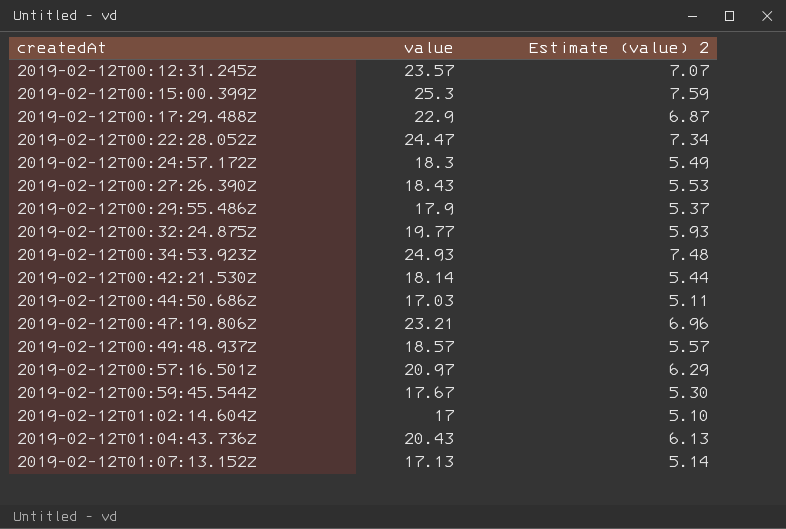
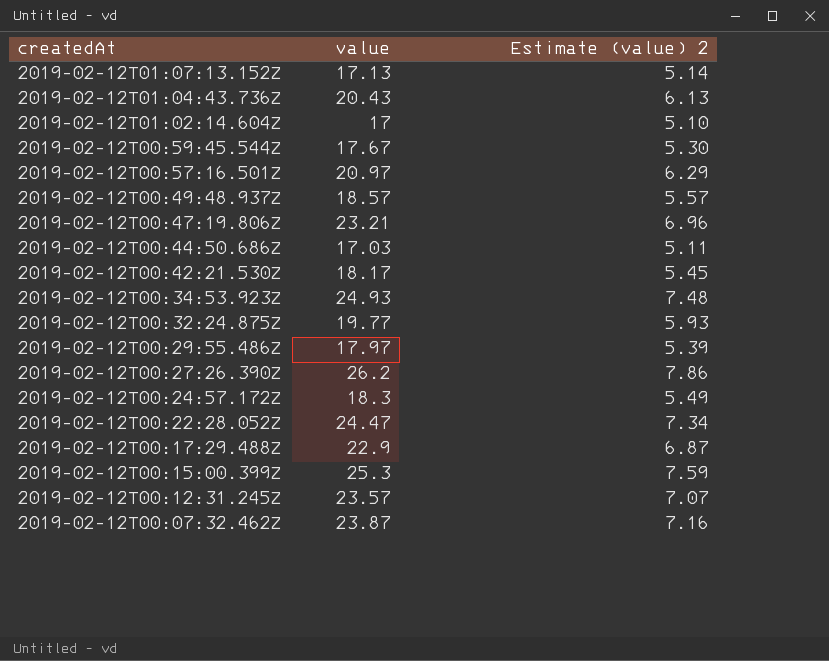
row order: createdAt ascending -> createdAt descending
2019-02-12T00:42:21.530Z | value: 18.14 -> 18.17
2019-02-12T00:42:21.530Z | Estimate (value) 2: 5.44 -> 5.45
2019-02-12T00:29:55.486Z | value: 17.9 -> 17.97
2019-02-12T00:29:55.486Z | Estimate (value) 2: 5.37 -> 5.39
2019-02-12T00:27:26.390Z | value: 18.43 -> 26.2
2019-02-12T00:27:26.390Z | Estimate (value) 2: 5.53 -> 7.86
row 2019-02-12T00:07:32.462Z: none -> 23.87 | 7.16

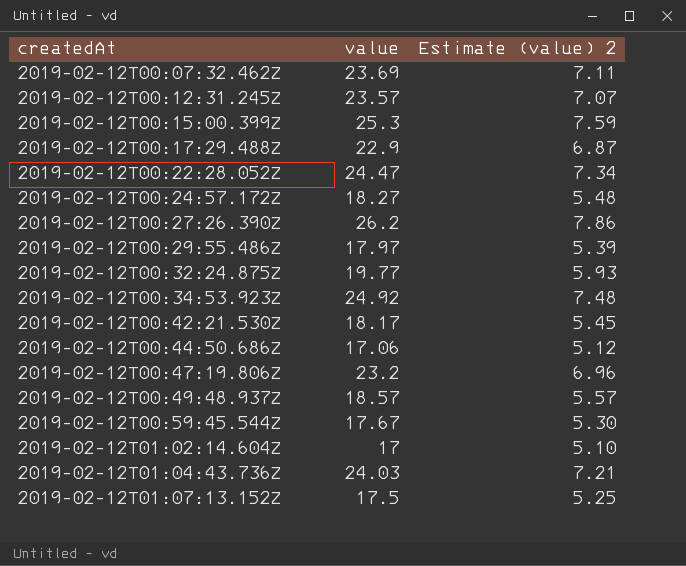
row order: createdAt descending -> createdAt ascending
row 2019-02-12T00:57:16.501Z: 20.97 | 6.29 -> none
2019-02-12T00:07:32.462Z | value: 23.87 -> 23.69
2019-02-12T00:07:32.462Z | Estimate (value) 2: 7.16 -> 7.11
2019-02-12T00:24:57.172Z | value: 18.3 -> 18.27
2019-02-12T00:24:57.172Z | Estimate (value) 2: 5.49 -> 5.48
2019-02-12T00:34:53.923Z | value: 24.93 -> 24.92
2019-02-12T00:44:50.686Z | value: 17.03 -> 17.06
2019-02-12T00:44:50.686Z | Estimate (value) 2: 5.11 -> 5.12
2019-02-12T00:47:19.806Z | value: 23.21 -> 23.2
2019-02-12T01:04:43.736Z | value: 20.43 -> 24.03
2019-02-12T01:04:43.736Z | Estimate (value) 2: 6.13 -> 7.21
2019-02-12T01:07:13.152Z | value: 17.13 -> 17.5
2019-02-12T01:07:13.152Z | Estimate (value) 2: 5.14 -> 5.25

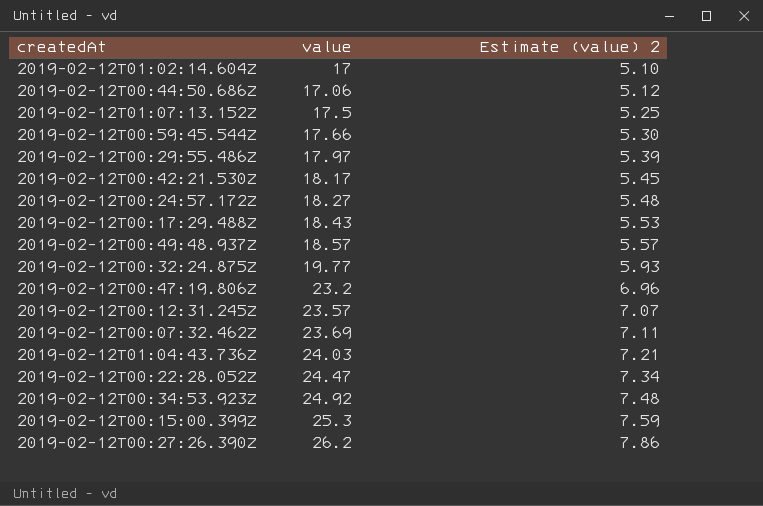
row order: createdAt ascending -> value ascending
2019-02-12T00:59:45.544Z | value: 17.67 -> 17.66
2019-02-12T00:17:29.488Z | value: 22.9 -> 18.43
2019-02-12T00:17:29.488Z | Estimate (value) 2: 6.87 -> 5.53

